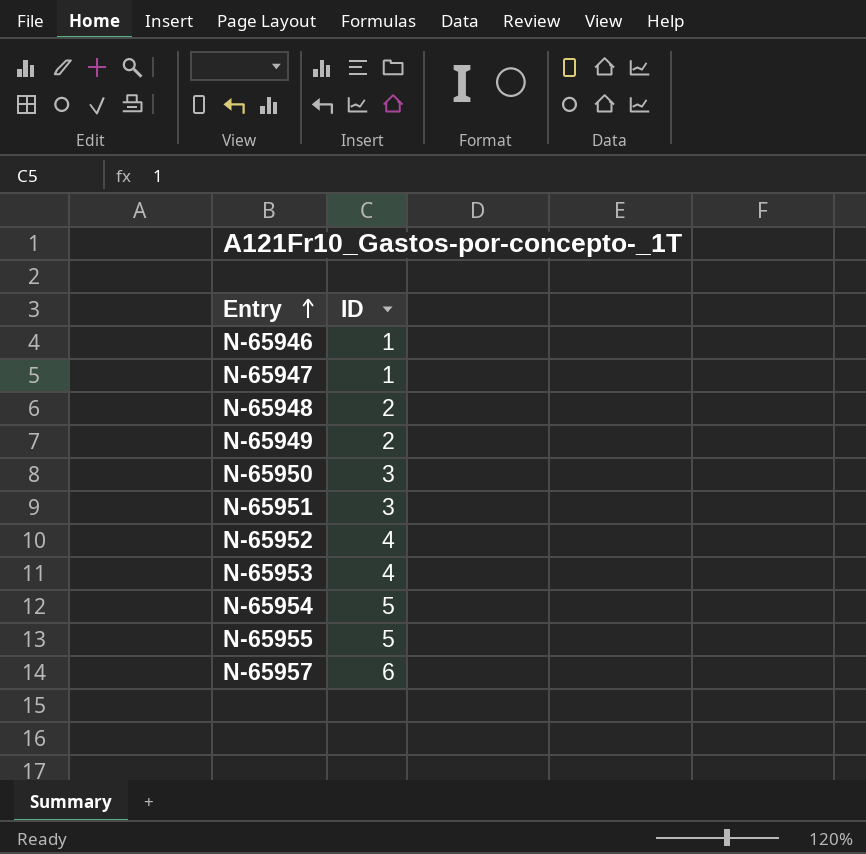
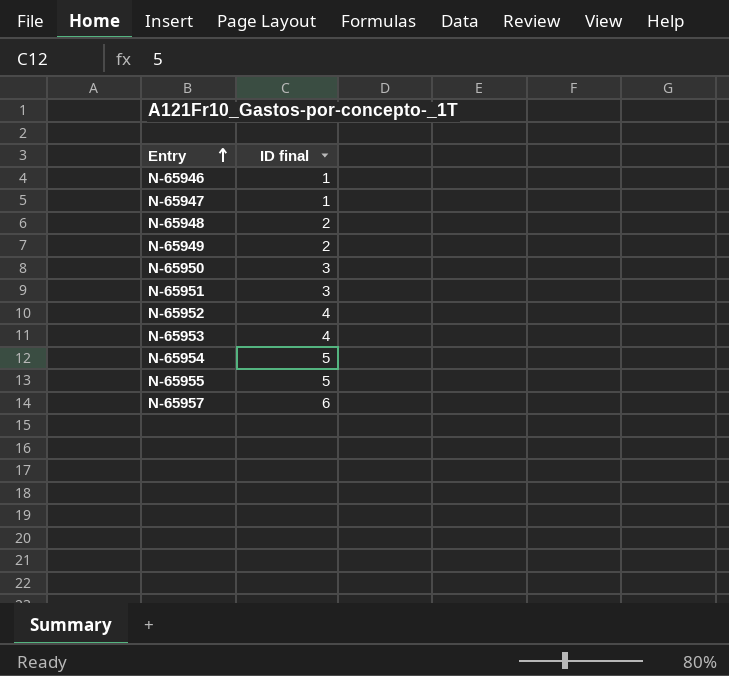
column name: ID -> ID final

